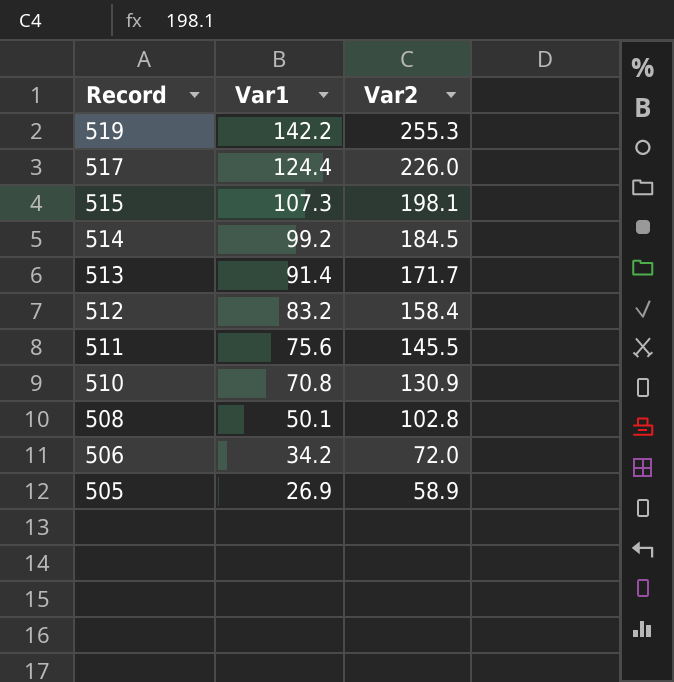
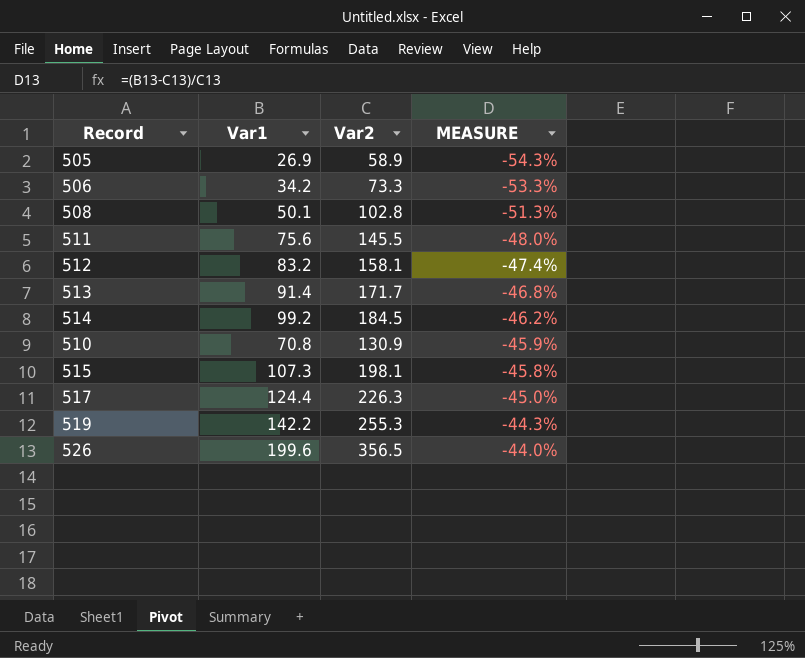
row order: Record descending -> MEASURE ascending
column MEASURE | formula: none -> ([Var1] - [Var2]) / [Var2]
506 | Var2: 72.0 -> 73.3
512 | Var2: 158.4 -> 158.1
517 | Var2: 226.0 -> 226.3
row 526: none -> 199.6 | 356.5 | -44.0%

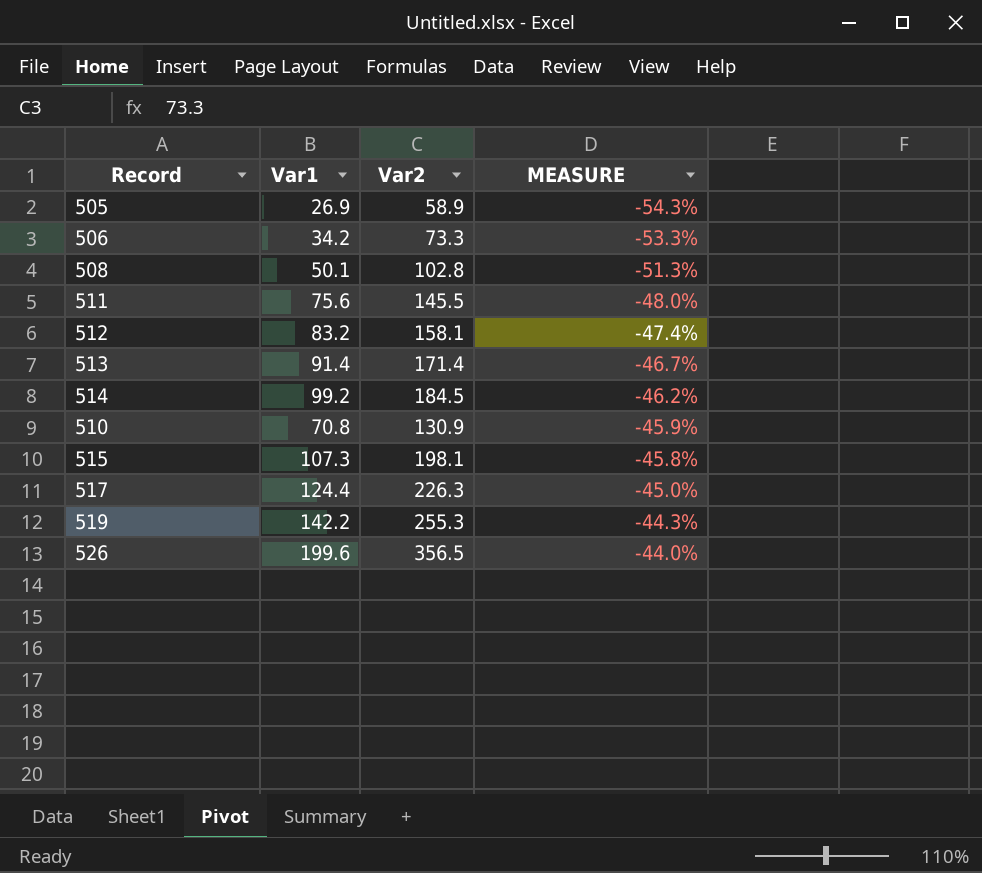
513 | Var2: 171.7 -> 171.4
513 | MEASURE: -46.8% -> -46.7%

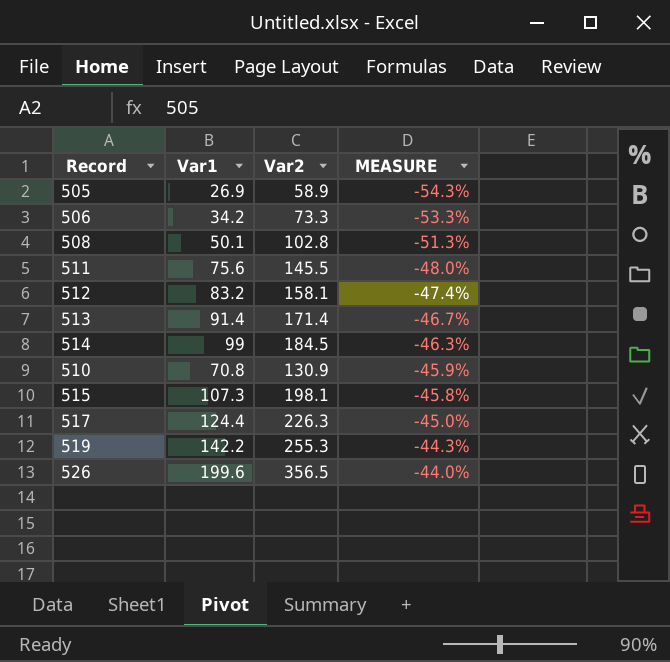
514 | Var1: 99.2 -> 99
514 | MEASURE: -46.2% -> -46.3%

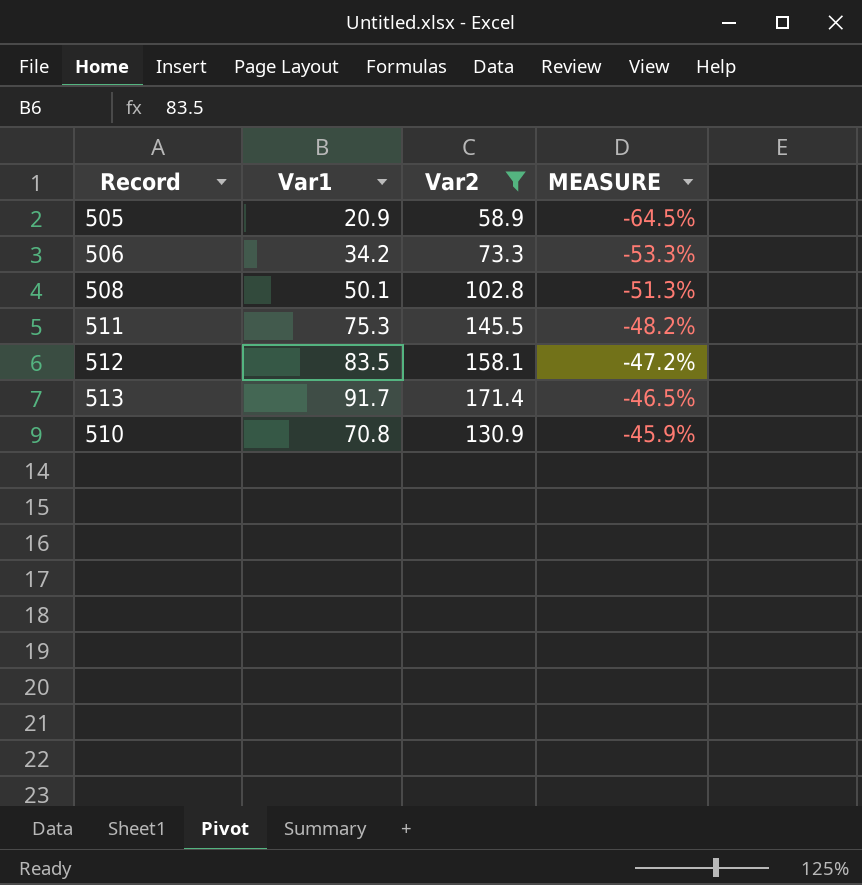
filter: none -> Var2 <= 171.4
505 | Var1: 26.9 -> 20.9
505 | MEASURE: -54.3% -> -64.5%
511 | Var1: 75.6 -> 75.3
511 | MEASURE: -48.0% -> -48.2%
512 | Var1: 83.2 -> 83.5
512 | MEASURE: -47.4% -> -47.2%
513 | Var1: 91.4 -> 91.7
513 | MEASURE: -46.7% -> -46.5%

